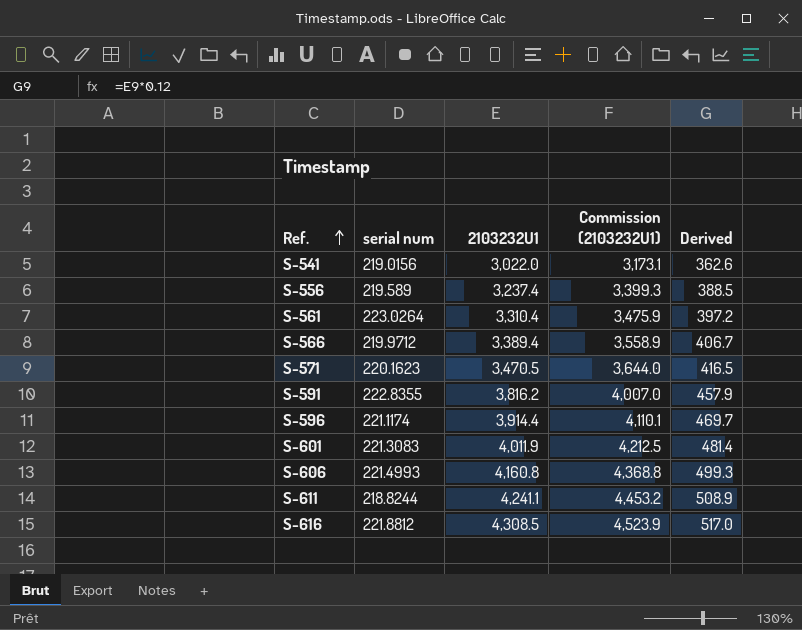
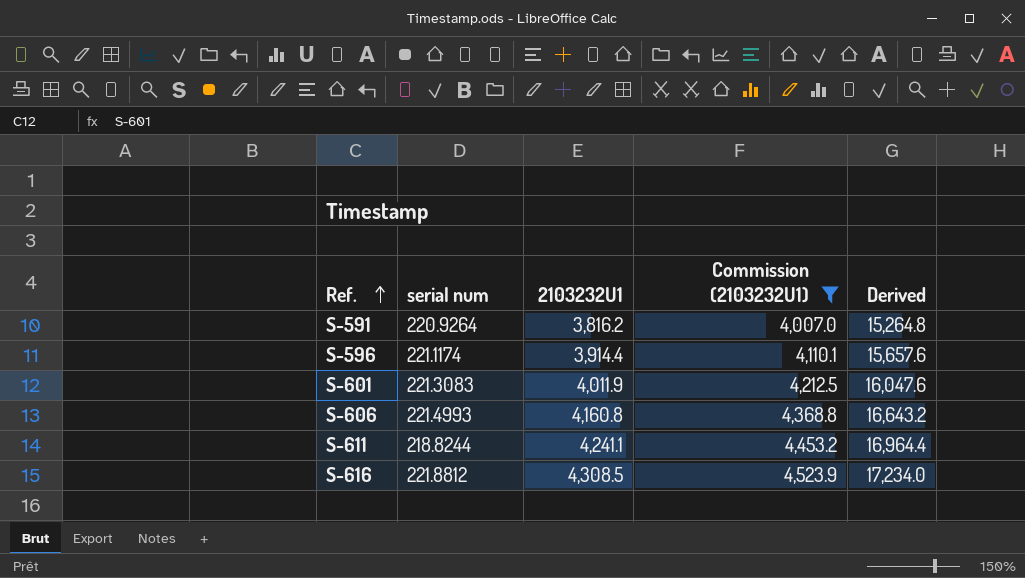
filter: none -> Commission (2103232U1) >= 4,007.0
column Derived | formula: [2103232U1] * 0.12 -> [2103232U1] * 4
S-591 | serial num: 222.8355 -> 220.9264

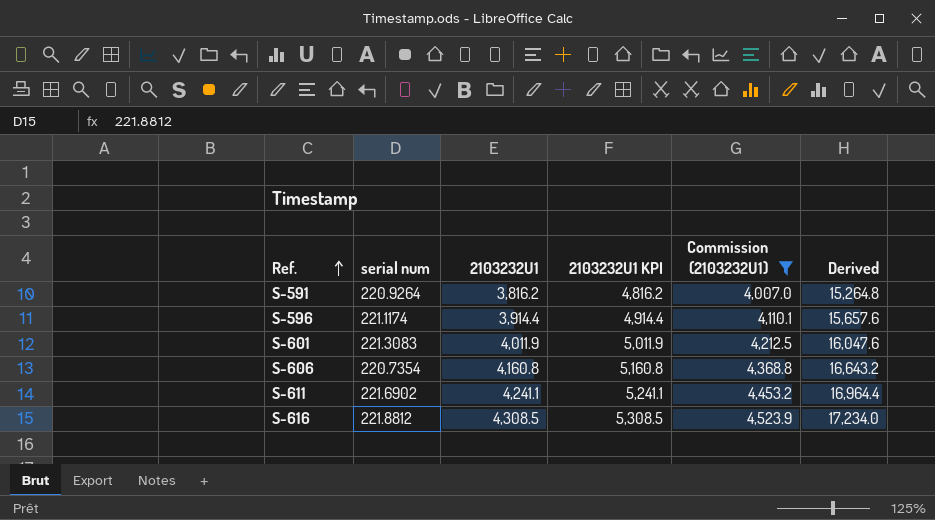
column 2103232U1 KPI | formula: none -> [2103232U1] + 1000
S-606 | serial num: 221.4993 -> 220.7354
S-611 | serial num: 218.8244 -> 221.6902

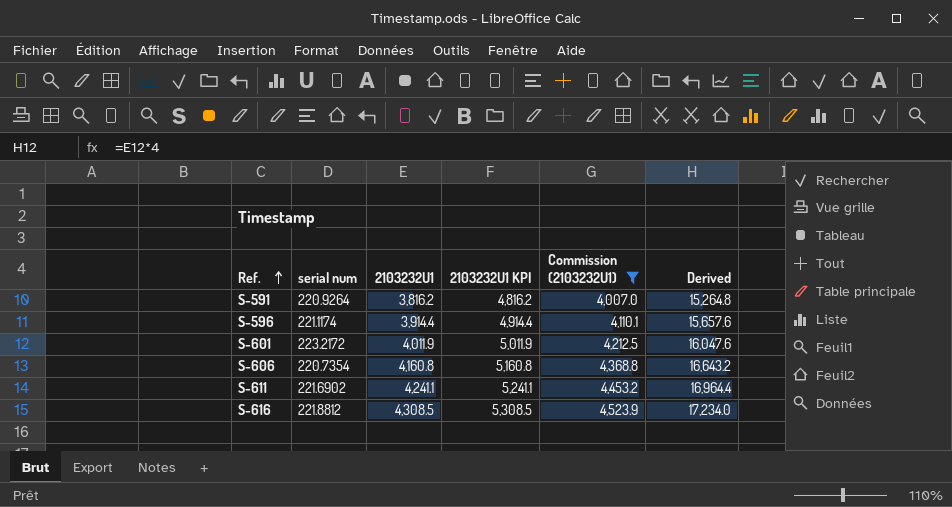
S-601 | serial num: 221.3083 -> 223.2172

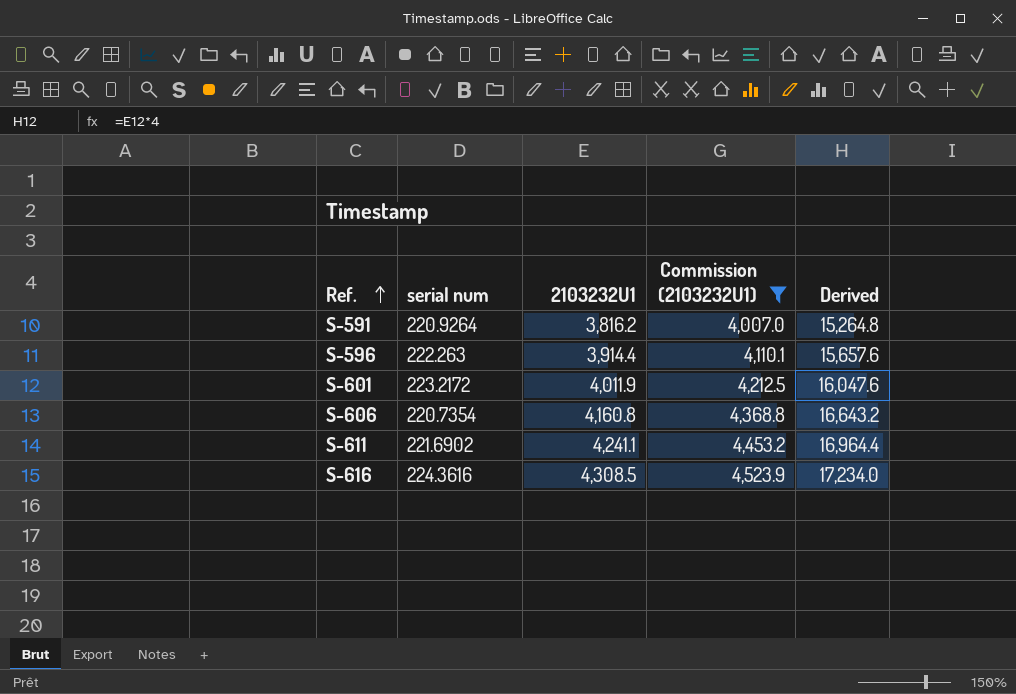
column 2103232U1 KPI | formula: [2103232U1] + 1000 -> none
S-596 | serial num: 221.1174 -> 222.263
S-616 | serial num: 221.8812 -> 224.3616

